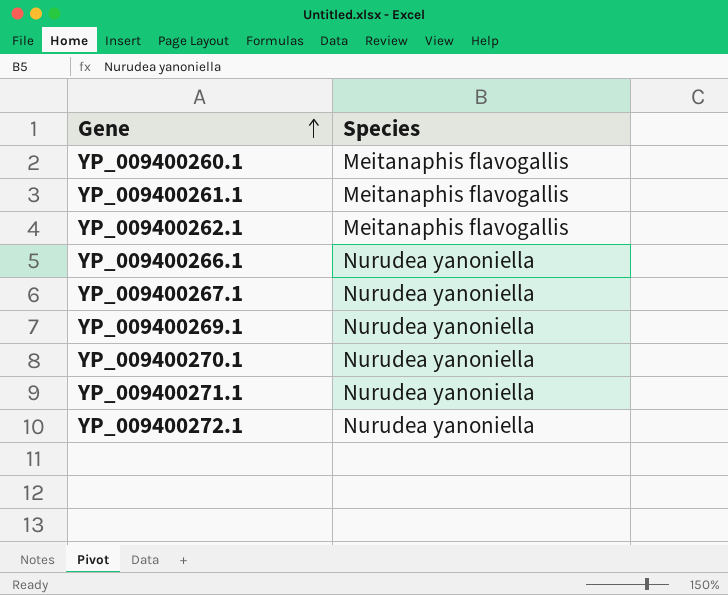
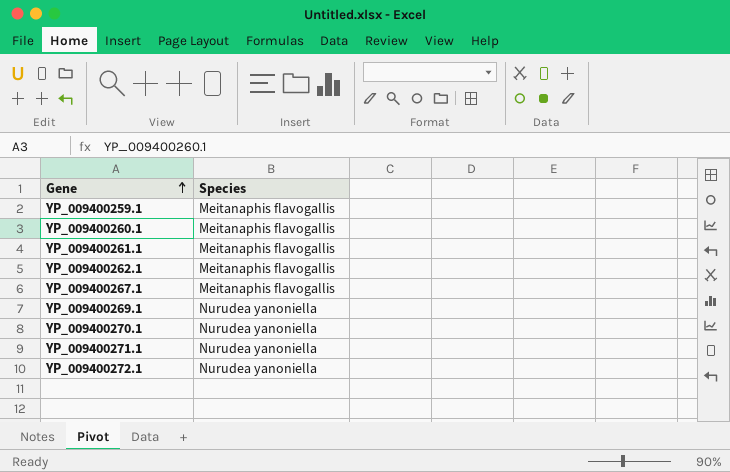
row YP_009400266.1: Nurudea yanoniella -> none
row YP_009400259.1: none -> Meitanaphis flavogallis
YP_009400267.1 | Species: Nurudea yanoniella -> Meitanaphis flavogallis

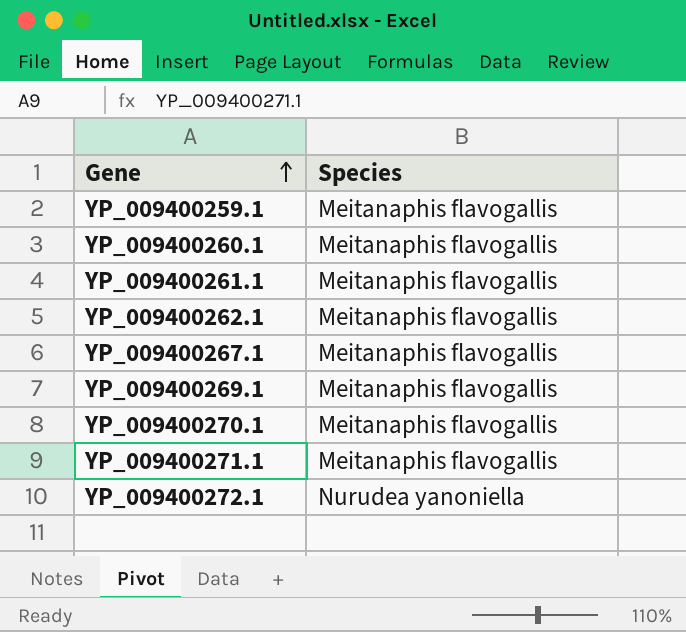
YP_009400269.1 | Species: Nurudea yanoniella -> Meitanaphis flavogallis
YP_009400270.1 | Species: Nurudea yanoniella -> Meitanaphis flavogallis
YP_009400271.1 | Species: Nurudea yanoniella -> Meitanaphis flavogallis

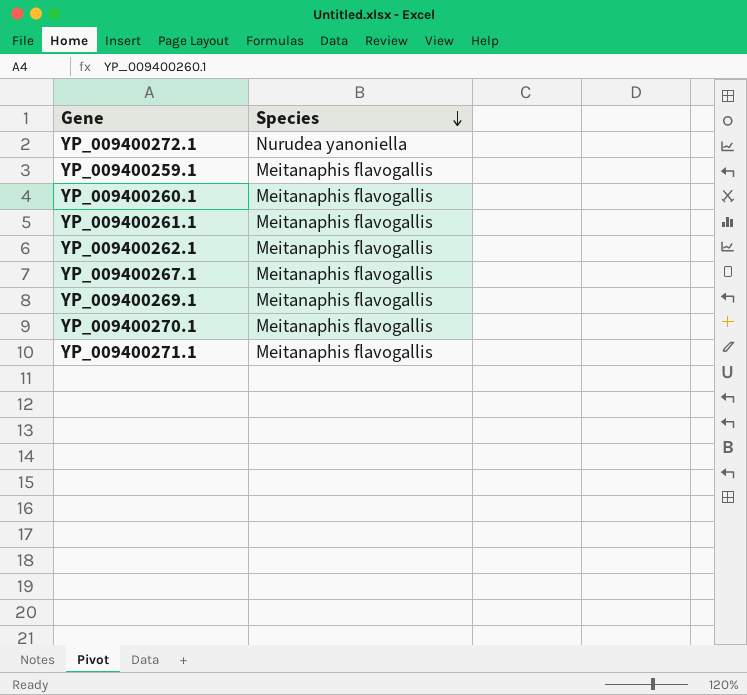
row order: Gene ascending -> Species descending

